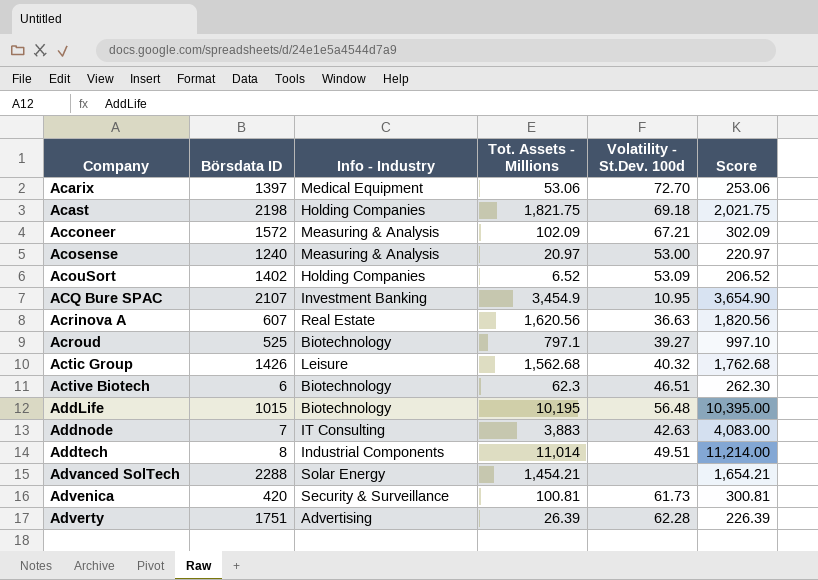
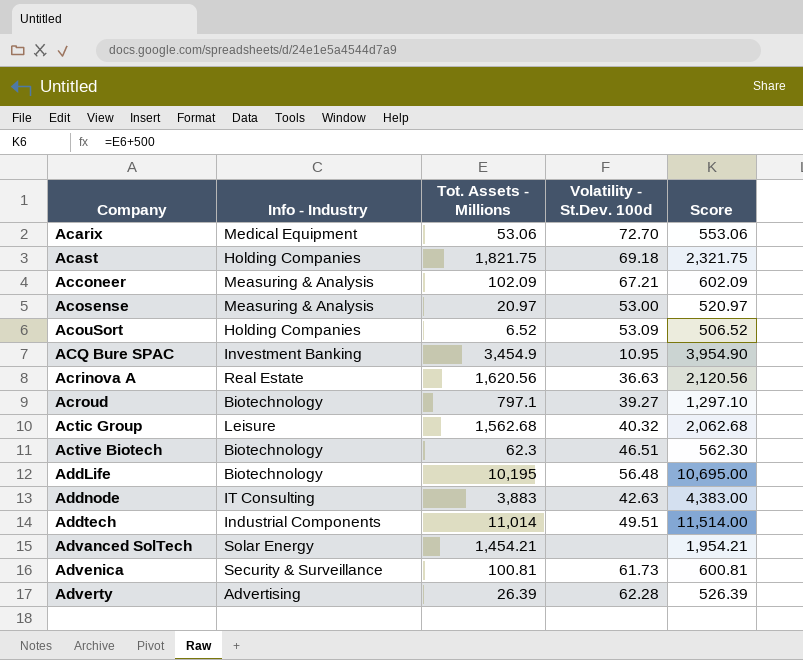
column Börsdata ID | position: 2 -> none
column Score | formula: [Tot. Assets - Millions] + 200 -> [Tot. Assets - Millions] + 500

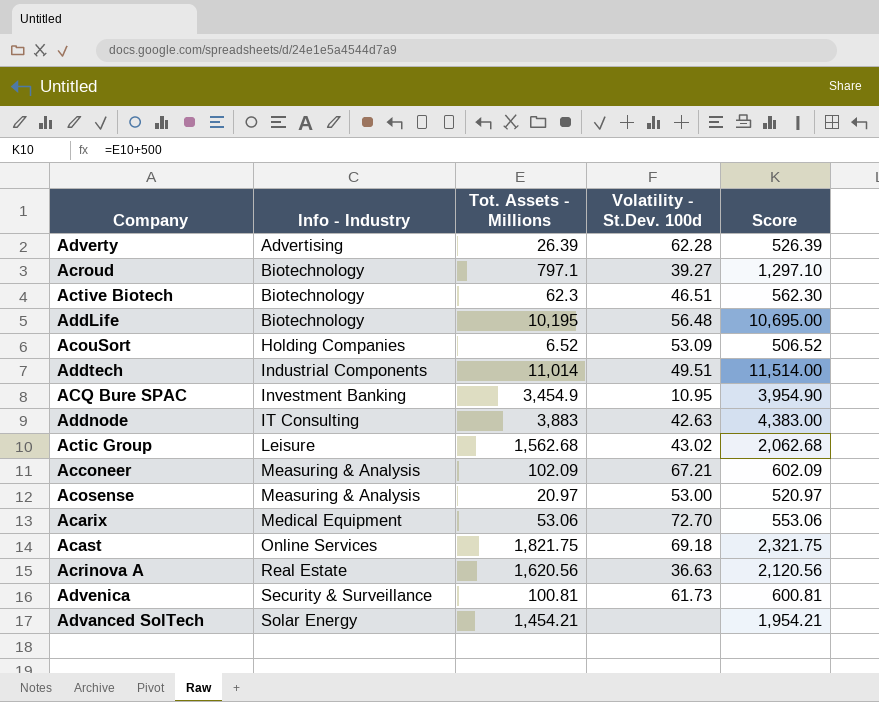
row order: Company ascending -> Info - Industry ascending
Actic Group | Volatility - St.Dev. 100d: 40.32 -> 43.02
Acast | Info - Industry: Holding Companies -> Online Services

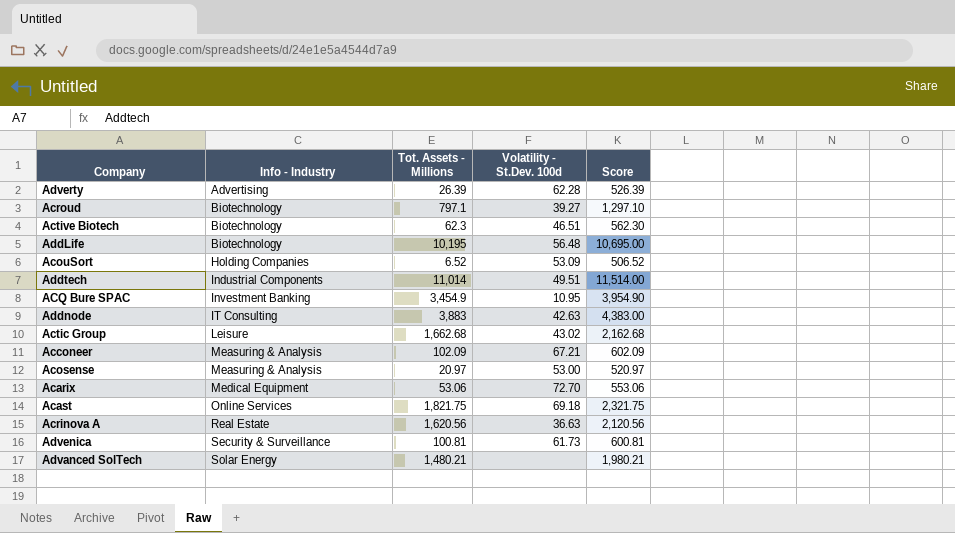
Actic Group | Tot. Assets - Millions: 1,562.68 -> 1,662.68
Actic Group | Score: 2,062.68 -> 2,162.68
Advanced SolTech | Tot. Assets - Millions: 1,454.21 -> 1,480.21
Advanced SolTech | Score: 1,954.21 -> 1,980.21

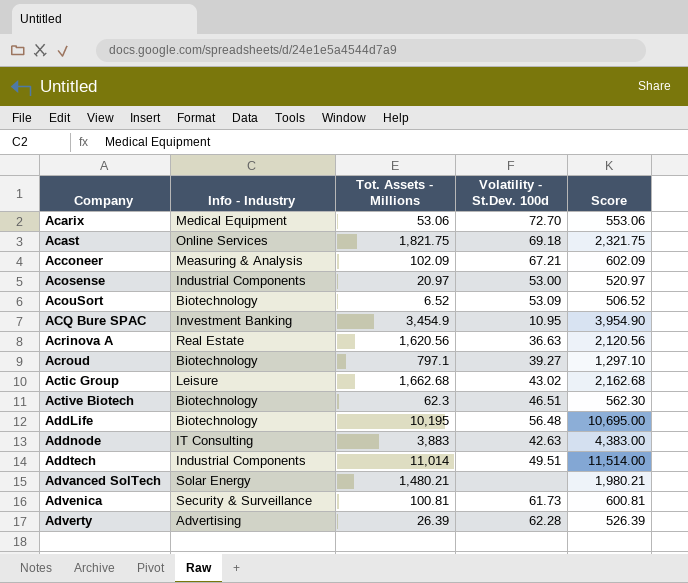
row order: Info - Industry ascending -> Company ascending
Acosense | Info - Industry: Measuring & Analysis -> Industrial Components
AcouSort | Info - Industry: Holding Companies -> Biotechnology

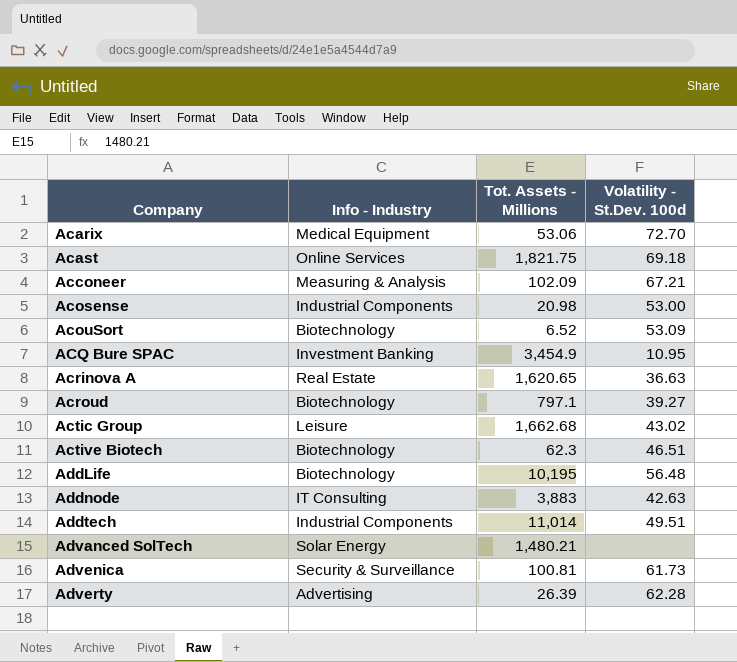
column Score | formula: [Tot. Assets - Millions] + 500 -> none
Acosense | Tot. Assets - Millions: 20.97 -> 20.98
Acrinova A | Tot. Assets - Millions: 1,620.56 -> 1,620.65

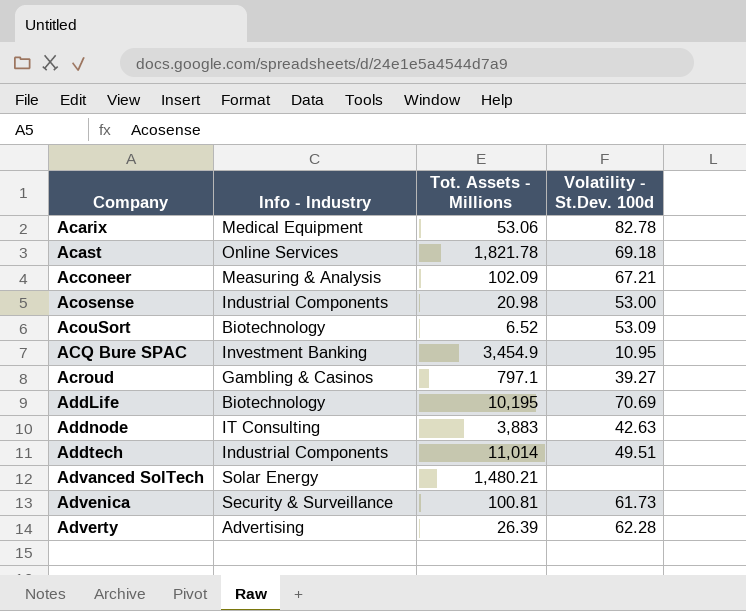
row Acrinova A: Real Estate | 1,620.65 | 36.63 -> none
row Actic Group: Leisure | 1,662.68 | 43.02 -> none
row Active Biotech: Biotechnology | 62.3 | 46.51 -> none
Acarix | Volatility - St.Dev. 100d: 72.70 -> 82.78
Acast | Tot. Assets - Millions: 1,821.75 -> 1,821.78
Acroud | Info - Industry: Biotechnology -> Gambling & Casinos
AddLife | Volatility - St.Dev. 100d: 56.48 -> 70.69

